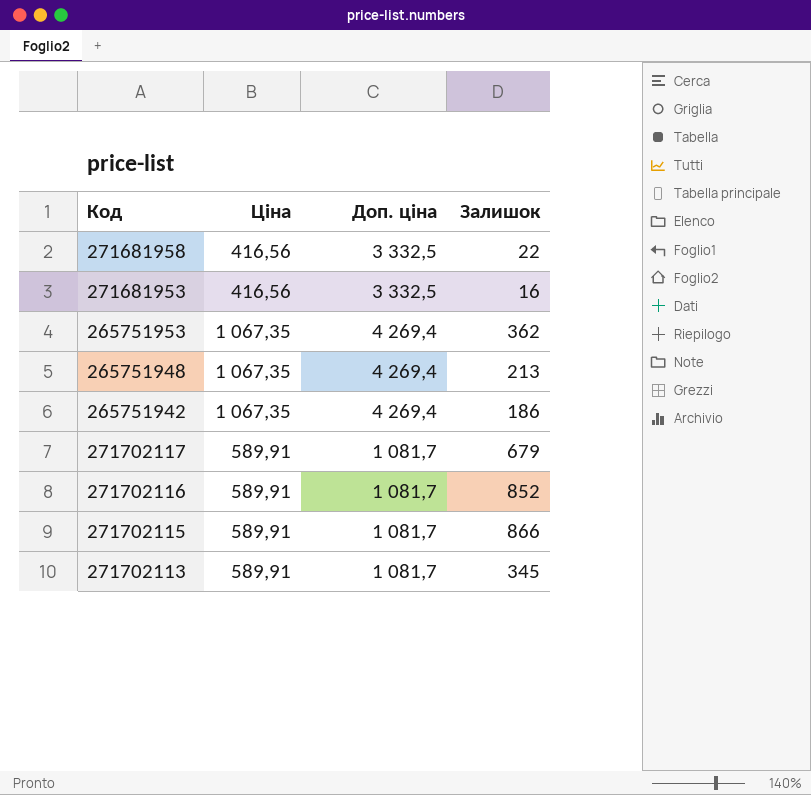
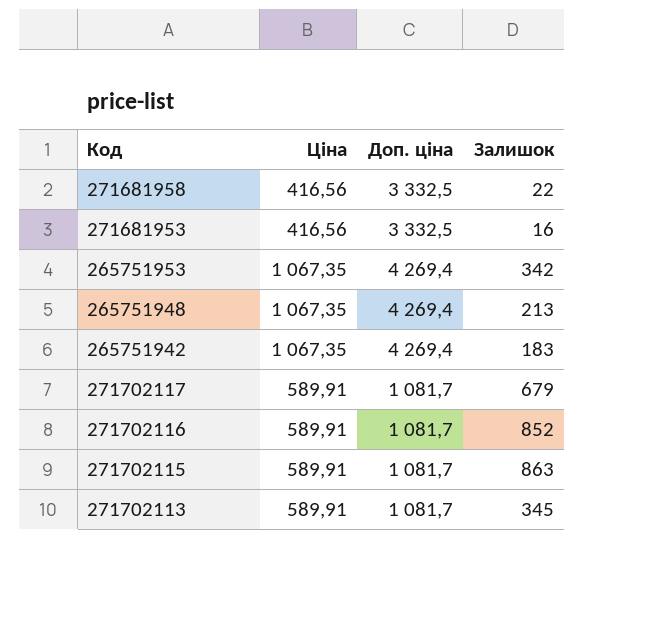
265751953 | Залишок: 362 -> 342
265751942 | Залишок: 186 -> 183
271702115 | Залишок: 866 -> 863

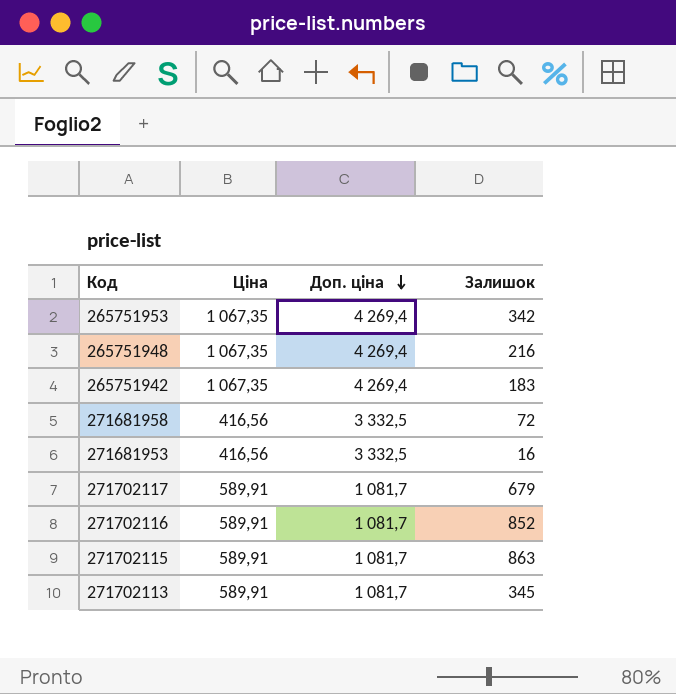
row order: none -> Доп. ціна descending
265751948 | Залишок: 213 -> 216
271681958 | Залишок: 22 -> 72

